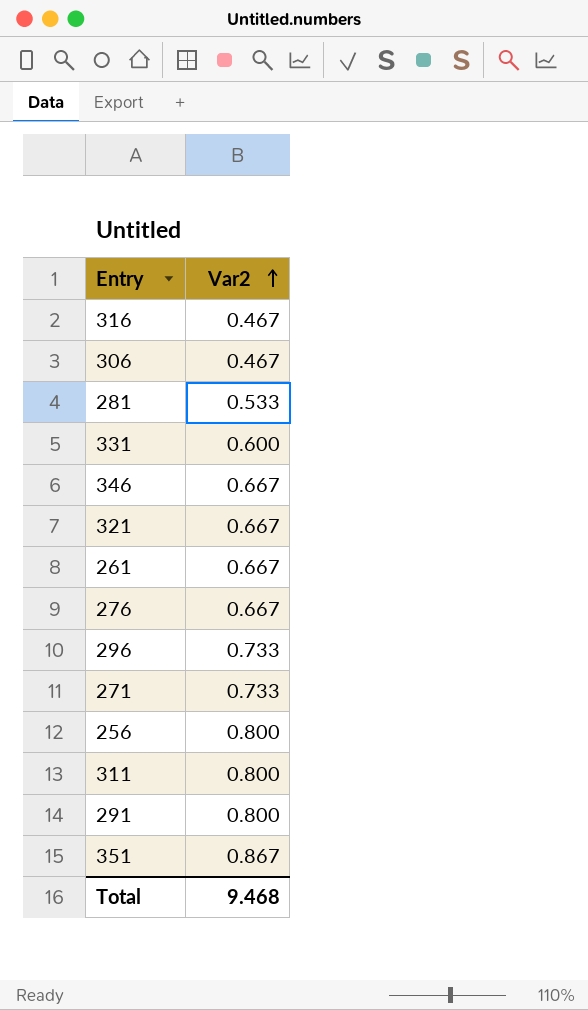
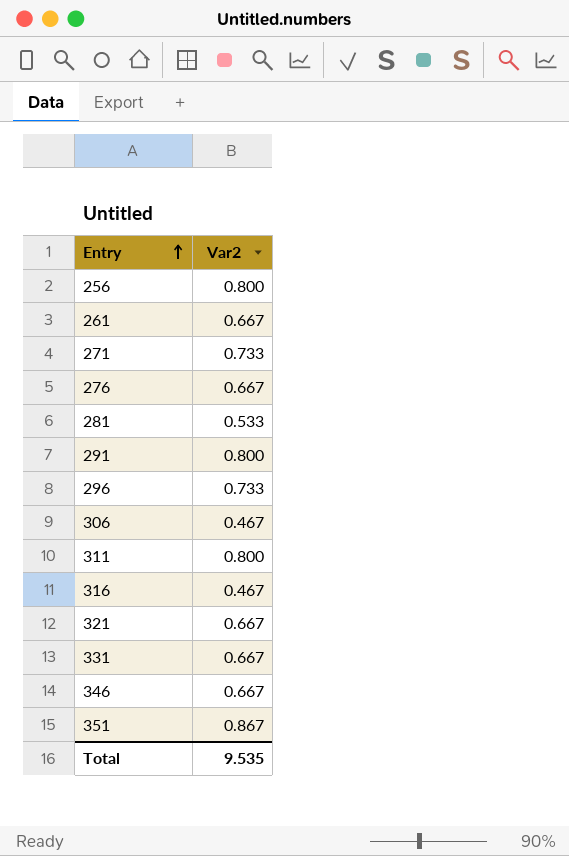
row order: Var2 ascending -> Entry ascending
331 | Var2: 0.600 -> 0.667
Total | Var2: 9.468 -> 9.535

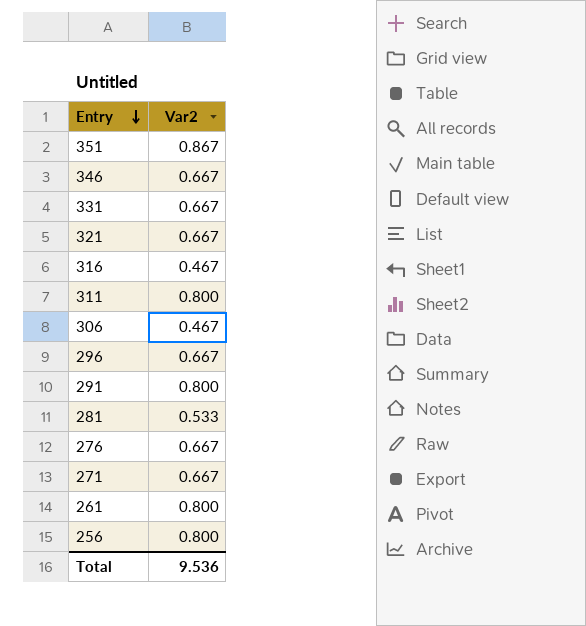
row order: Entry ascending -> Entry descending
296 | Var2: 0.733 -> 0.667
271 | Var2: 0.733 -> 0.667
261 | Var2: 0.667 -> 0.800
Total | Var2: 9.535 -> 9.536

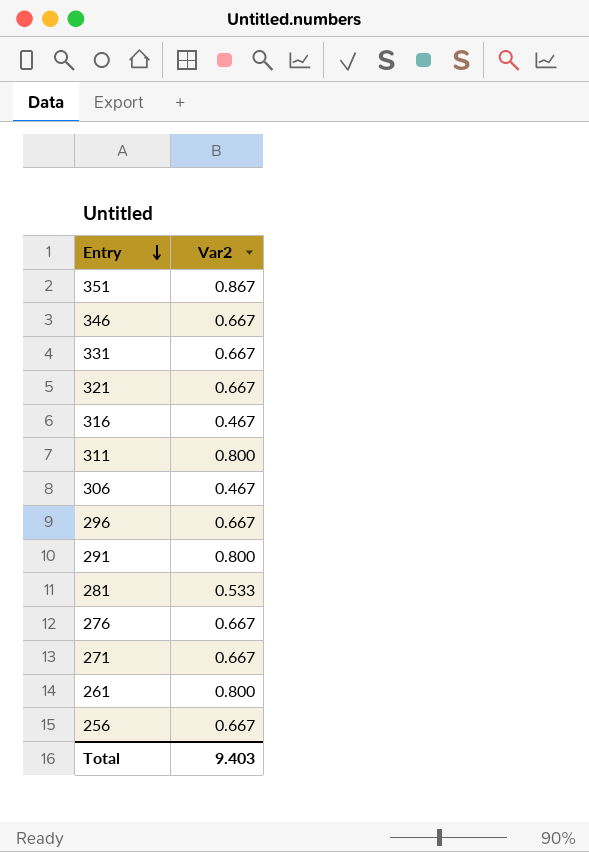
256 | Var2: 0.800 -> 0.667
Total | Var2: 9.536 -> 9.403

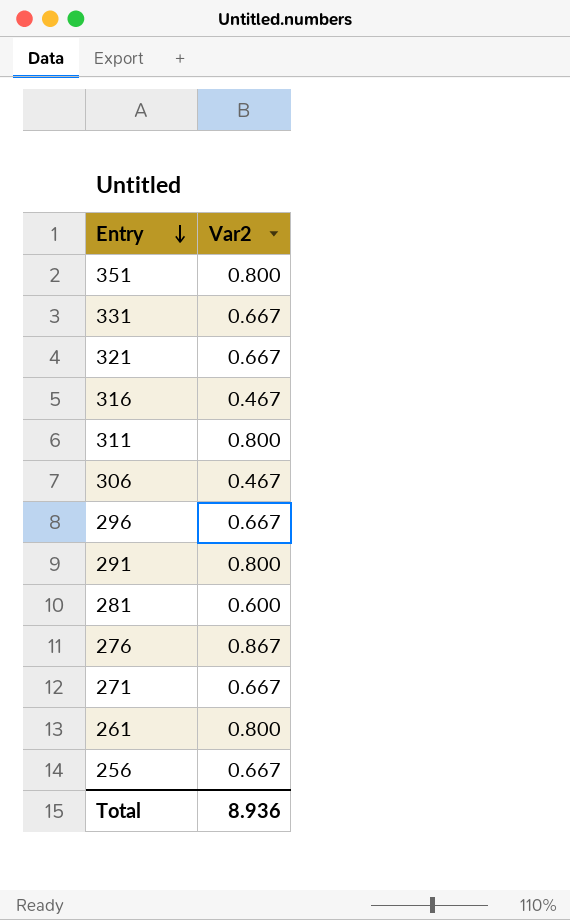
row 346: 0.667 -> none
351 | Var2: 0.867 -> 0.800
281 | Var2: 0.533 -> 0.600
276 | Var2: 0.667 -> 0.867
Total | Var2: 9.403 -> 8.936

